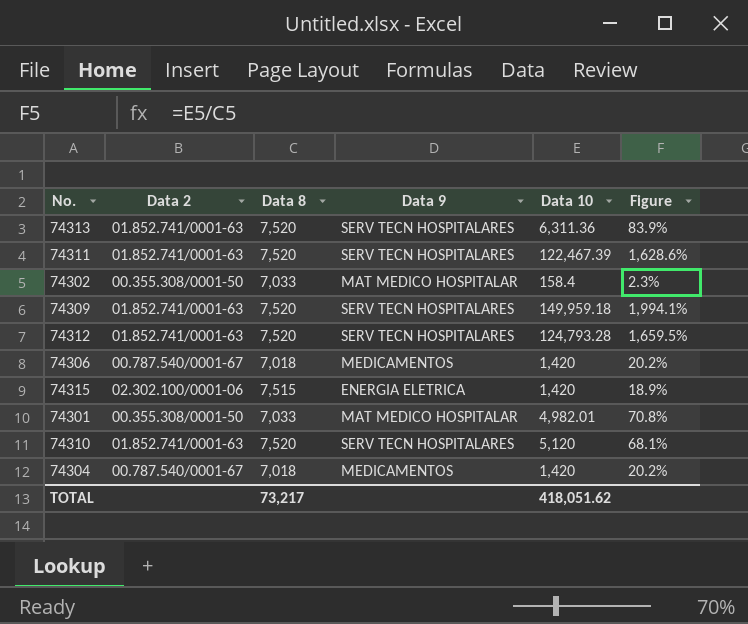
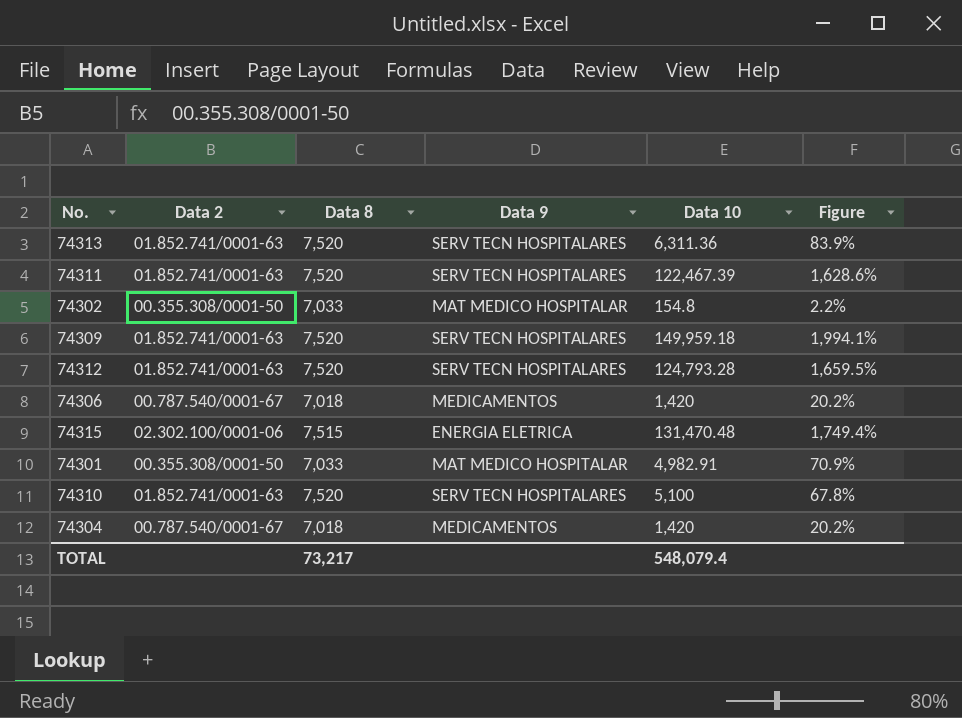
74302 | Data 10: 158.4 -> 154.8
74302 | Figure: 2.3% -> 2.2%
74315 | Data 10: 1,420 -> 131,470.48
74315 | Figure: 18.9% -> 1,749.4%
74301 | Data 10: 4,982.01 -> 4,982.91
74301 | Figure: 70.8% -> 70.9%
74310 | Data 10: 5,120 -> 5,100
74310 | Figure: 68.1% -> 67.8%
TOTAL | Data 10: 418,051.62 -> 548,079.4

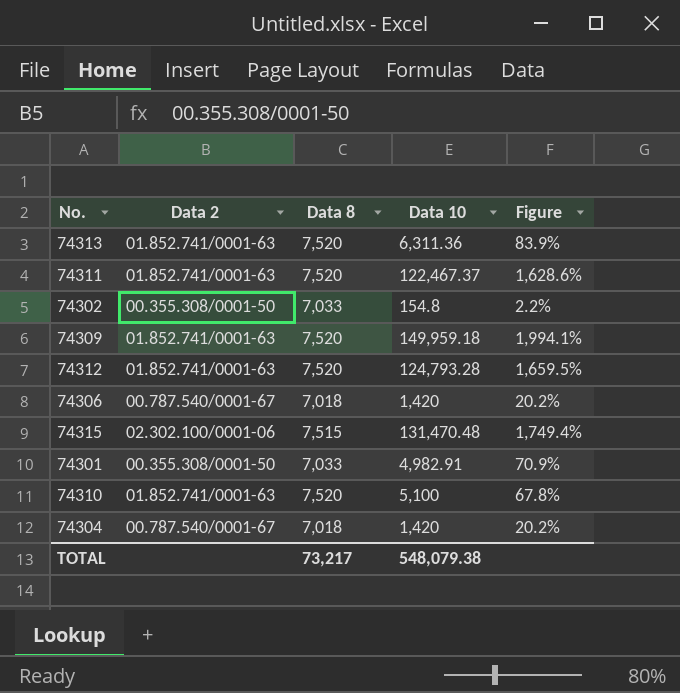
column Data 9 | position: 4 -> none
74311 | Data 10: 122,467.39 -> 122,467.37
TOTAL | Data 10: 548,079.4 -> 548,079.38

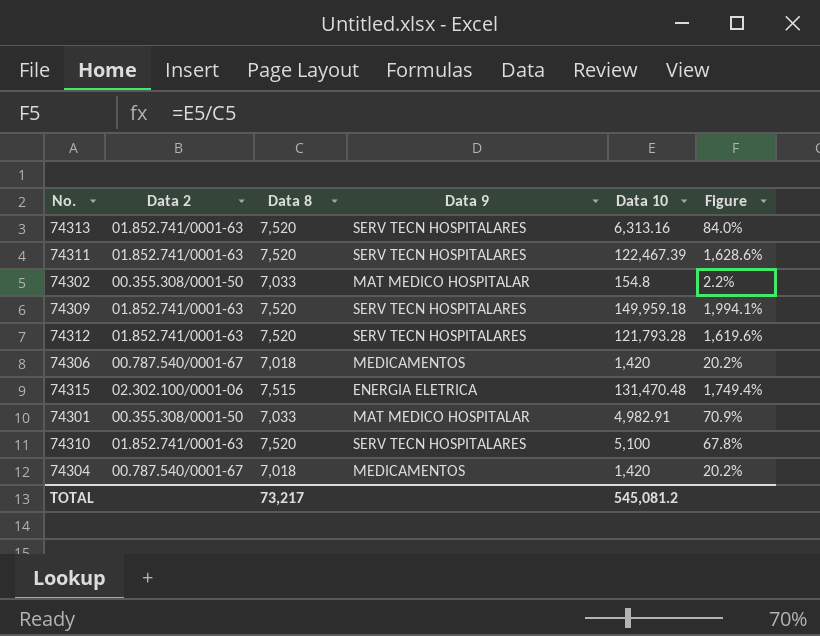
column Data 9 | position: none -> 4
74313 | Data 10: 6,311.36 -> 6,313.16
74313 | Figure: 83.9% -> 84.0%
74311 | Data 10: 122,467.37 -> 122,467.39
74312 | Data 10: 124,793.28 -> 121,793.28
74312 | Figure: 1,659.5% -> 1,619.6%
TOTAL | Data 10: 548,079.38 -> 545,081.2

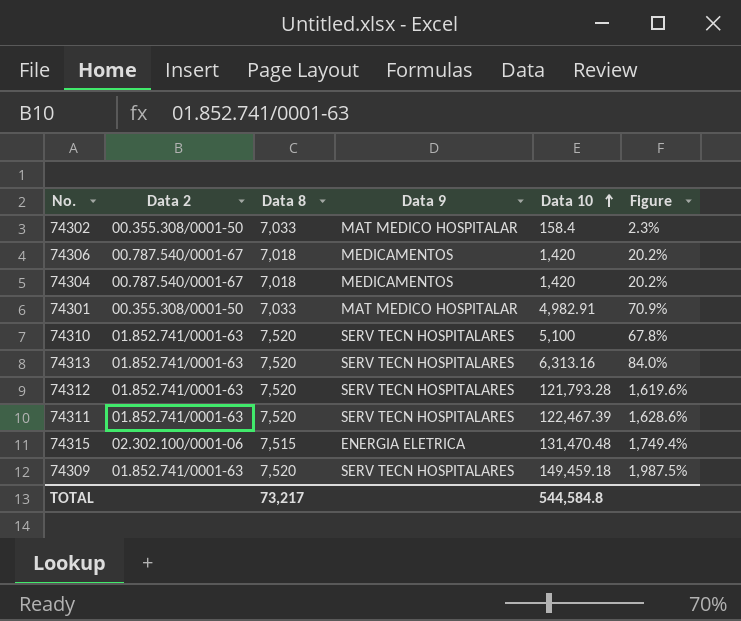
row order: none -> Data 10 ascending
74302 | Data 10: 154.8 -> 158.4
74302 | Figure: 2.2% -> 2.3%
74309 | Data 10: 149,959.18 -> 149,459.18
74309 | Figure: 1,994.1% -> 1,987.5%
TOTAL | Data 10: 545,081.2 -> 544,584.8

